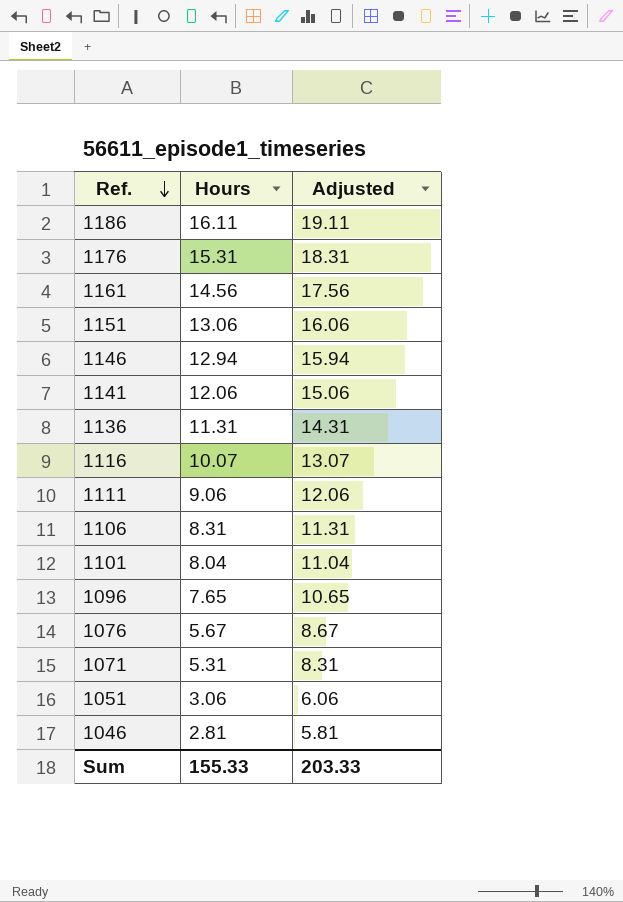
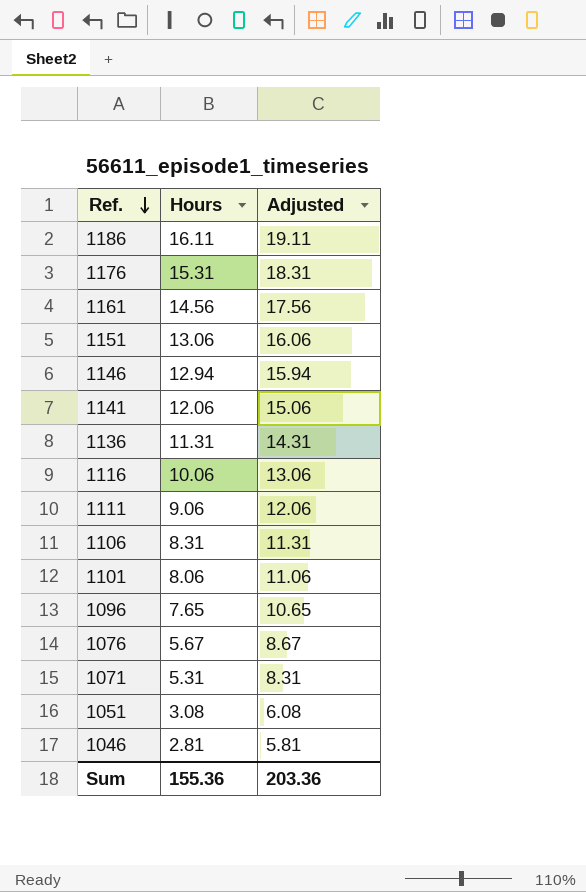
1116 | Hours: 10.07 -> 10.06
1116 | Adjusted: 13.07 -> 13.06
1101 | Hours: 8.04 -> 8.06
1101 | Adjusted: 11.04 -> 11.06
1051 | Hours: 3.06 -> 3.08
1051 | Adjusted: 6.06 -> 6.08
Sum | Hours: 155.33 -> 155.36
Sum | Adjusted: 203.33 -> 203.36

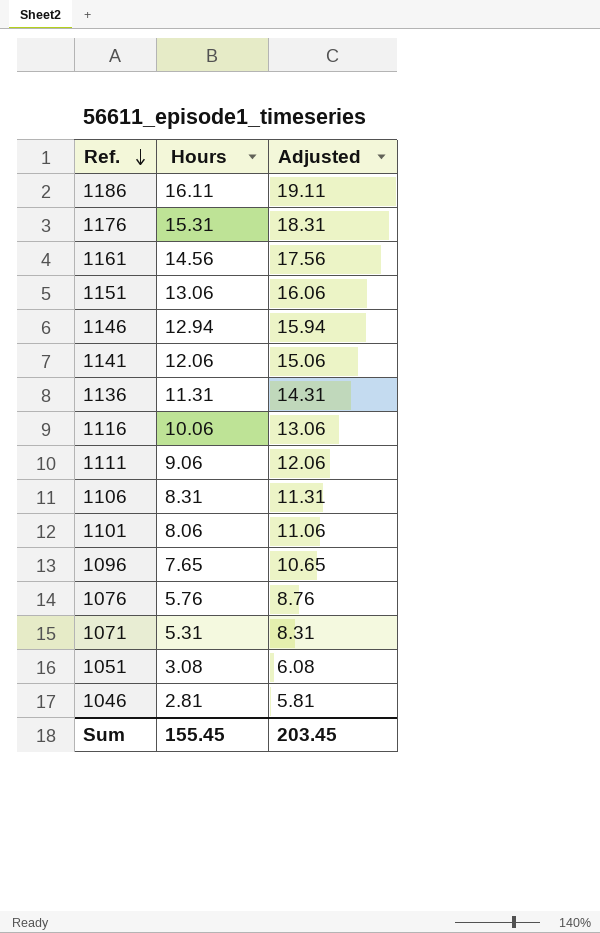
1076 | Hours: 5.67 -> 5.76
1076 | Adjusted: 8.67 -> 8.76
Sum | Hours: 155.36 -> 155.45
Sum | Adjusted: 203.36 -> 203.45

